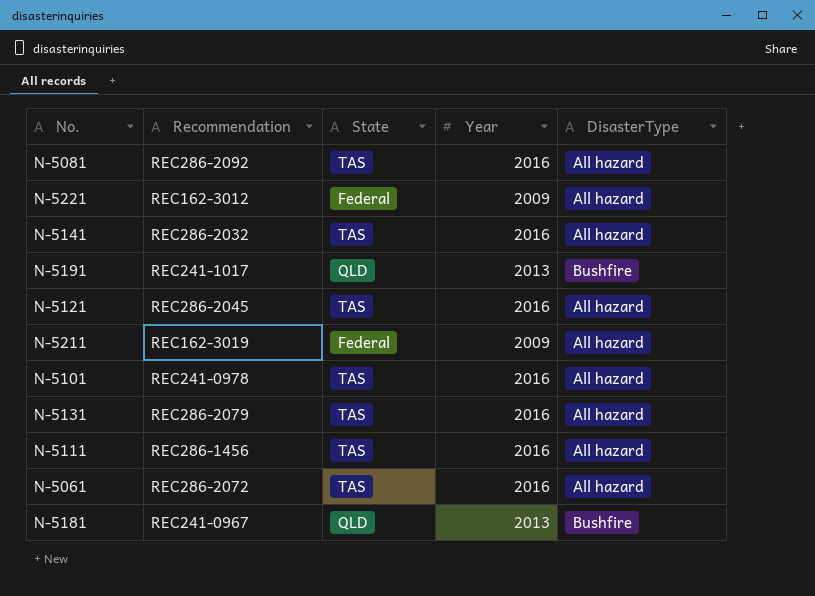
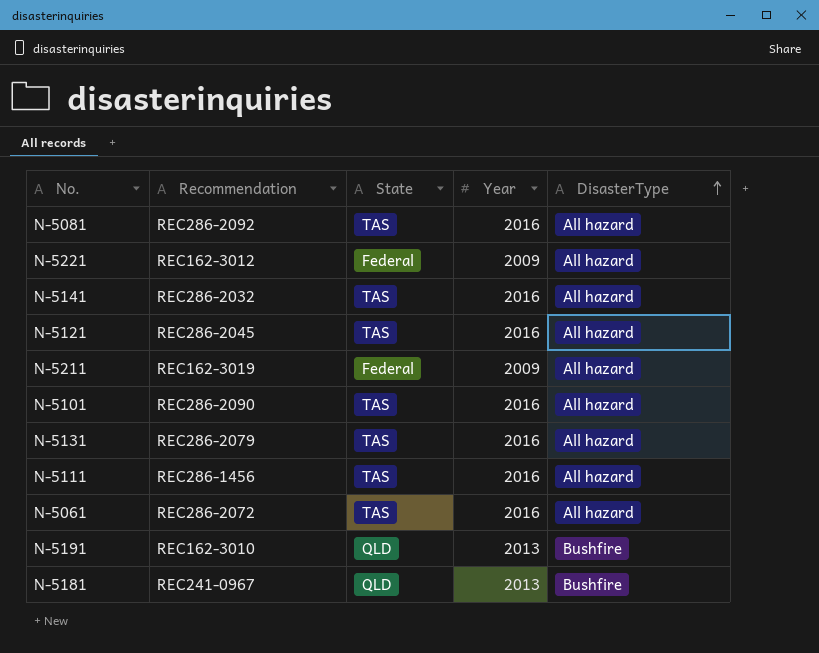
row order: none -> DisasterType ascending
N-5101 | Recommendation: REC241-0978 -> REC286-2090
N-5191 | Recommendation: REC241-1017 -> REC162-3010

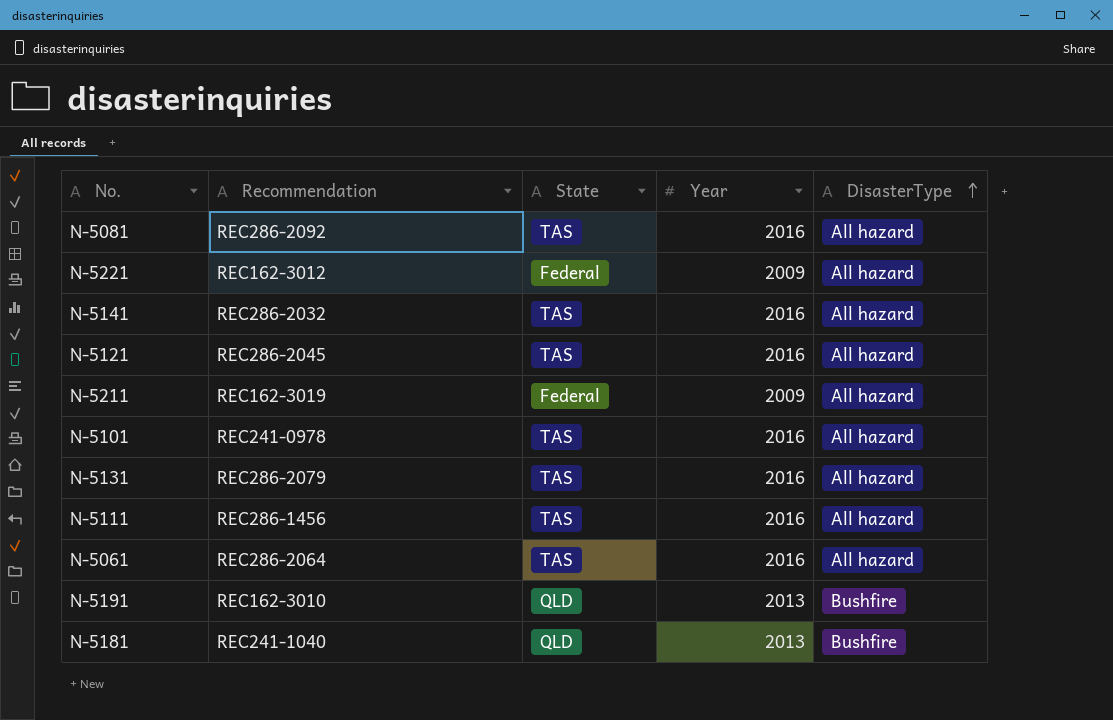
N-5101 | Recommendation: REC286-2090 -> REC241-0978
N-5061 | Recommendation: REC286-2072 -> REC286-2064
N-5181 | Recommendation: REC241-0967 -> REC241-1040

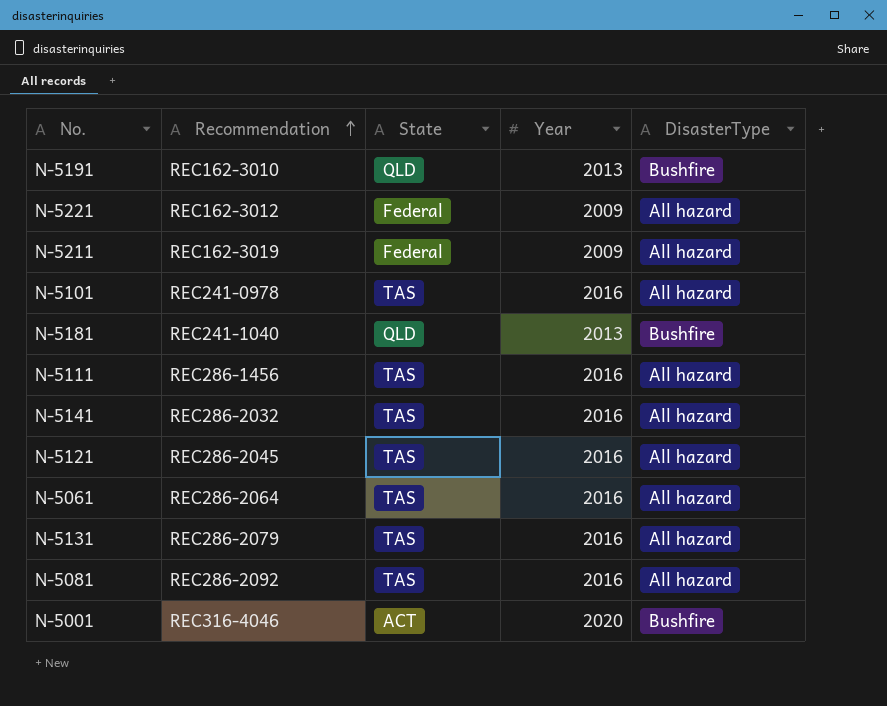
row order: DisasterType ascending -> Recommendation ascending
row N-5001: none -> REC316-4046 | ACT | 2020 | Bushfire

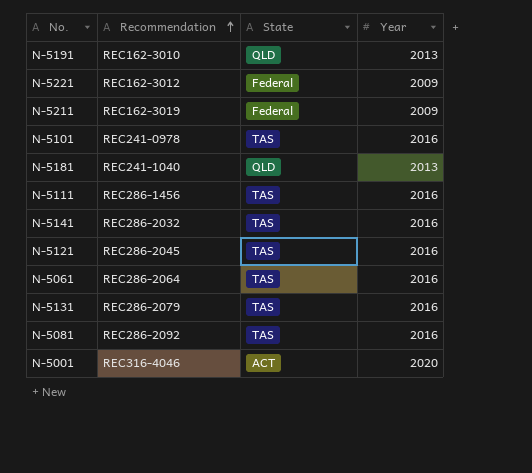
column DisasterType | position: 5 -> none

